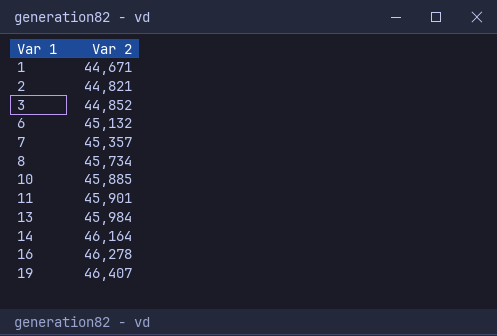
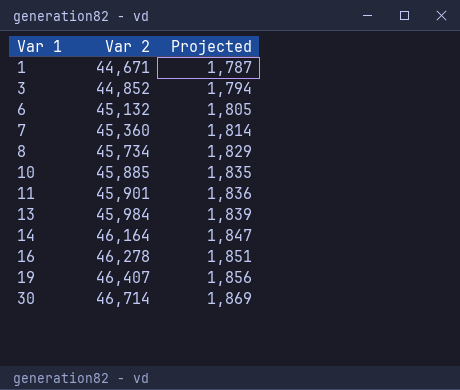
column Projected | formula: none -> [Var 2] * 0.04
row 2: 44,821 -> none
7 | Var 2: 45,357 -> 45,360
row 30: none -> 46,714 | 1,869

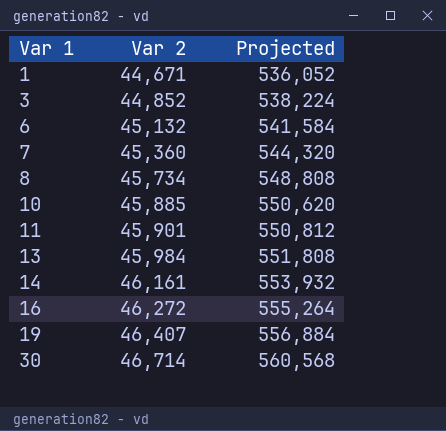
column Projected | formula: [Var 2] * 0.04 -> [Var 2] * 12
14 | Var 2: 46,164 -> 46,161
16 | Var 2: 46,278 -> 46,272

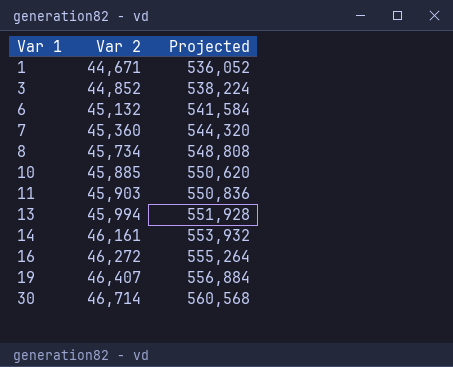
11 | Var 2: 45,901 -> 45,903
11 | Projected: 550,812 -> 550,836
13 | Var 2: 45,984 -> 45,994
13 | Projected: 551,808 -> 551,928

